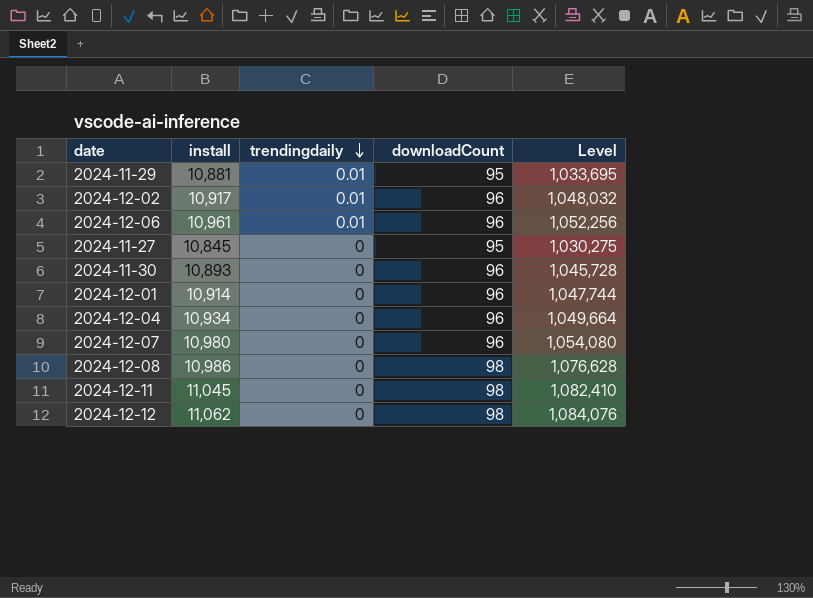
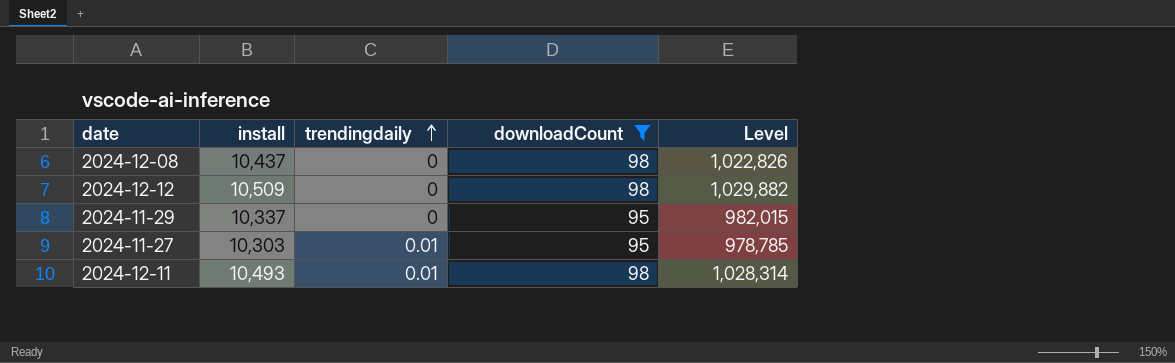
filter: none -> downloadCount != 96
row order: trendingdaily descending -> trendingdaily ascending
2024-12-08 | install: 10,986 -> 10,437
2024-12-08 | Level: 1,076,628 -> 1,022,826
2024-12-12 | install: 11,062 -> 10,509
2024-12-12 | Level: 1,084,076 -> 1,029,882
2024-11-29 | install: 10,881 -> 10,337
2024-11-29 | trendingdaily: 0.01 -> 0
2024-11-29 | Level: 1,033,695 -> 982,015
2024-11-27 | install: 10,845 -> 10,303
2024-11-27 | trendingdaily: 0 -> 0.01
2024-11-27 | Level: 1,030,275 -> 978,785
2024-12-11 | install: 11,045 -> 10,493
2024-12-11 | trendingdaily: 0 -> 0.01
2024-12-11 | Level: 1,082,410 -> 1,028,314

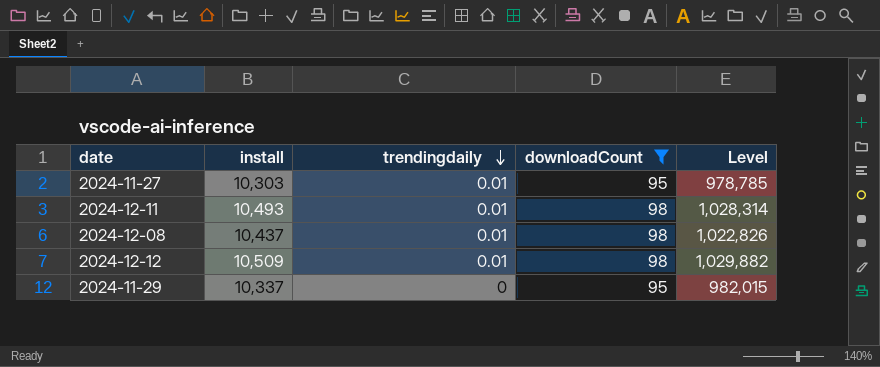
row order: trendingdaily ascending -> trendingdaily descending
2024-12-08 | trendingdaily: 0 -> 0.01
2024-12-12 | trendingdaily: 0 -> 0.01

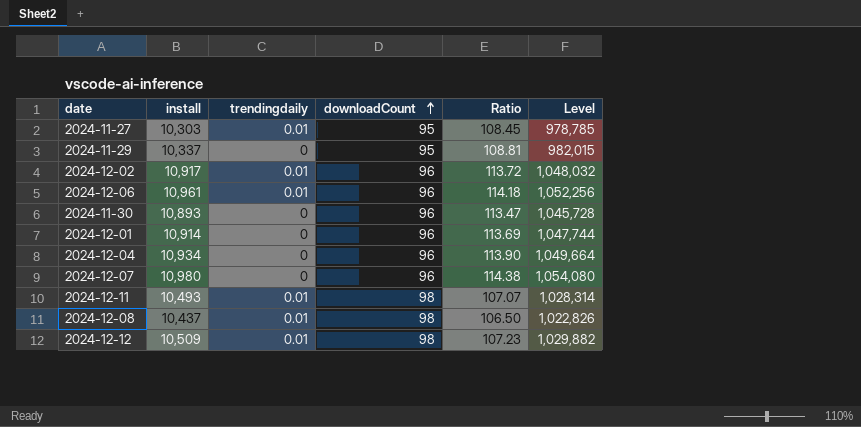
filter: downloadCount != 96 -> none
row order: trendingdaily descending -> downloadCount ascending
column Ratio | formula: none -> [install] / [downloadCount]

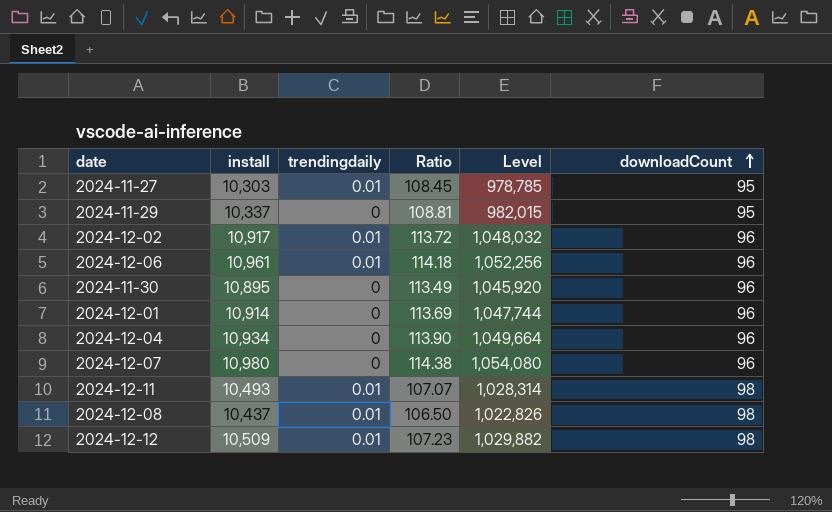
column downloadCount | position: 4 -> 6
2024-11-30 | install: 10,893 -> 10,895
2024-11-30 | Ratio: 113.47 -> 113.49
2024-11-30 | Level: 1,045,728 -> 1,045,920

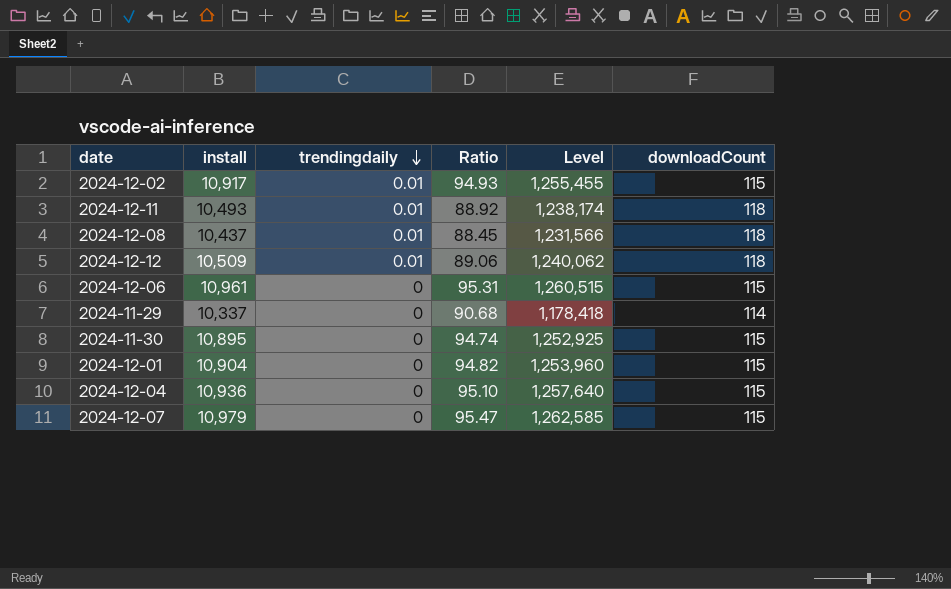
row order: downloadCount ascending -> trendingdaily descending
row 2024-11-27: 10,303 | 0.01 | 108.45 | 978,785 | 95 -> none
2024-12-02 | Ratio: 113.72 -> 94.93
2024-12-02 | Level: 1,048,032 -> 1,255,455
2024-12-02 | downloadCount: 96 -> 115
2024-12-11 | Ratio: 107.07 -> 88.92
2024-12-11 | Level: 1,028,314 -> 1,238,174
2024-12-11 | downloadCount: 98 -> 118
2024-12-08 | Ratio: 106.50 -> 88.45
2024-12-08 | Level: 1,022,826 -> 1,231,566
2024-12-08 | downloadCount: 98 -> 118
2024-12-12 | Ratio: 107.23 -> 89.06
2024-12-12 | Level: 1,029,882 -> 1,240,062
2024-12-12 | downloadCount: 98 -> 118
2024-12-06 | trendingdaily: 0.01 -> 0
2024-12-06 | Ratio: 114.18 -> 95.31
2024-12-06 | Level: 1,052,256 -> 1,260,515
2024-12-06 | downloadCount: 96 -> 115
2024-11-29 | Ratio: 108.81 -> 90.68
2024-11-29 | Level: 982,015 -> 1,178,418
2024-11-29 | downloadCount: 95 -> 114
2024-11-30 | Ratio: 113.49 -> 94.74
2024-11-30 | Level: 1,045,920 -> 1,252,925
2024-11-30 | downloadCount: 96 -> 115
2024-12-01 | install: 10,914 -> 10,904
2024-12-01 | Ratio: 113.69 -> 94.82
2024-12-01 | Level: 1,047,744 -> 1,253,960
2024-12-01 | downloadCount: 96 -> 115
2024-12-04 | install: 10,934 -> 10,936
2024-12-04 | Ratio: 113.90 -> 95.10
2024-12-04 | Level: 1,049,664 -> 1,257,640
2024-12-04 | downloadCount: 96 -> 115
2024-12-07 | install: 10,980 -> 10,979
2024-12-07 | Ratio: 114.38 -> 95.47
2024-12-07 | Level: 1,054,080 -> 1,262,585
2024-12-07 | downloadCount: 96 -> 115

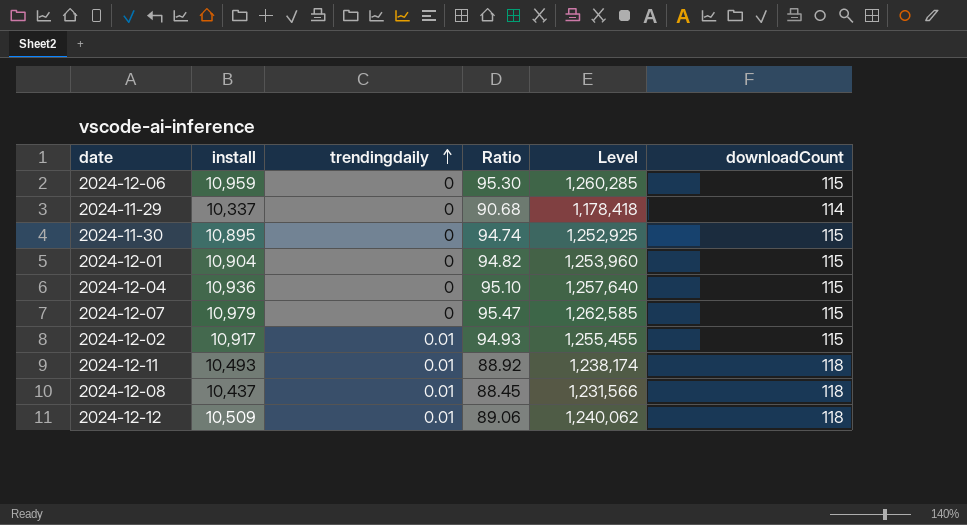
row order: trendingdaily descending -> trendingdaily ascending
2024-12-06 | install: 10,961 -> 10,959
2024-12-06 | Ratio: 95.31 -> 95.30
2024-12-06 | Level: 1,260,515 -> 1,260,285

